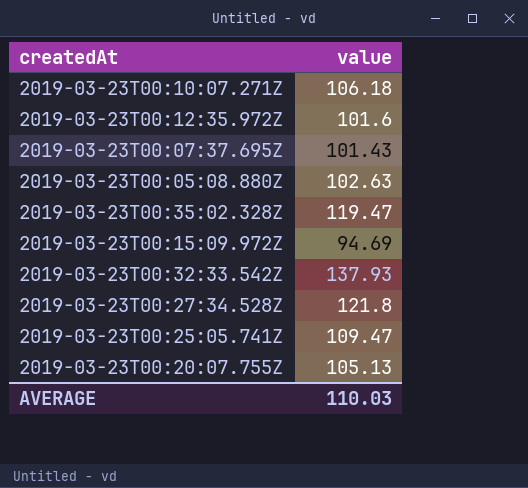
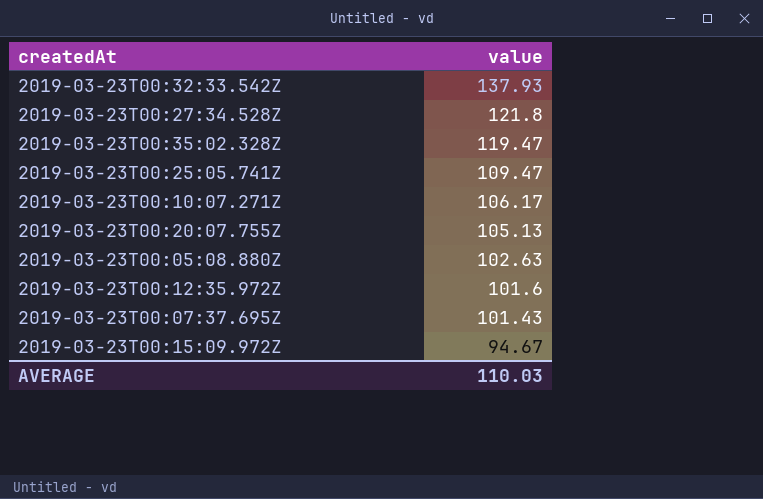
row order: none -> value descending
2019-03-23T00:10:07.271Z | value: 106.18 -> 106.17
2019-03-23T00:15:09.972Z | value: 94.69 -> 94.67

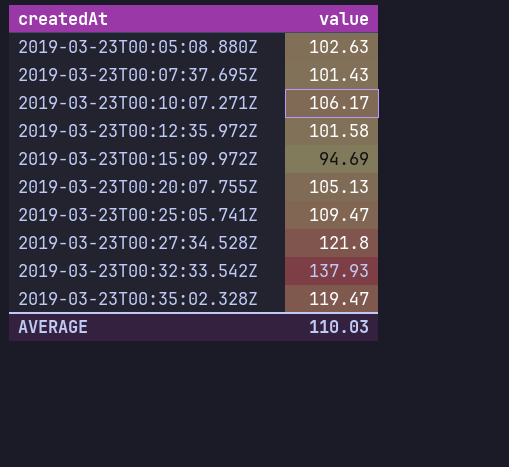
row order: value descending -> createdAt ascending
2019-03-23T00:12:35.972Z | value: 101.6 -> 101.58
2019-03-23T00:15:09.972Z | value: 94.67 -> 94.69

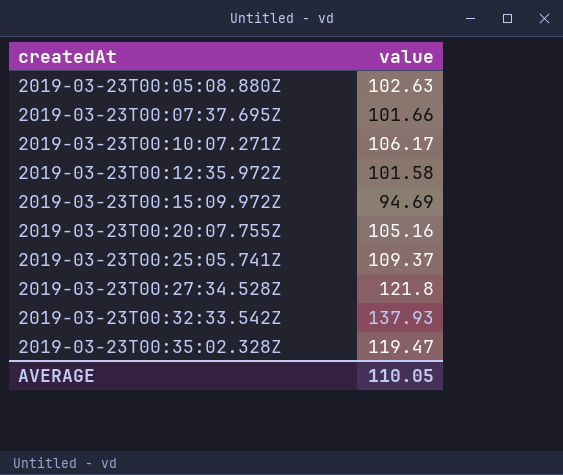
2019-03-23T00:07:37.695Z | value: 101.43 -> 101.66
2019-03-23T00:20:07.755Z | value: 105.13 -> 105.16
2019-03-23T00:25:05.741Z | value: 109.47 -> 109.37
AVERAGE | value: 110.03 -> 110.05

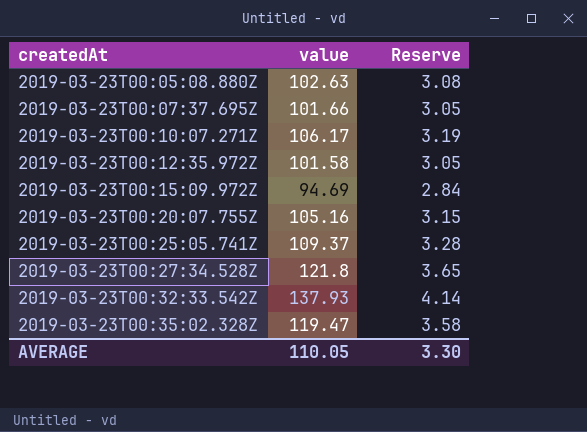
column Reserve | formula: none -> [value] * 0.03

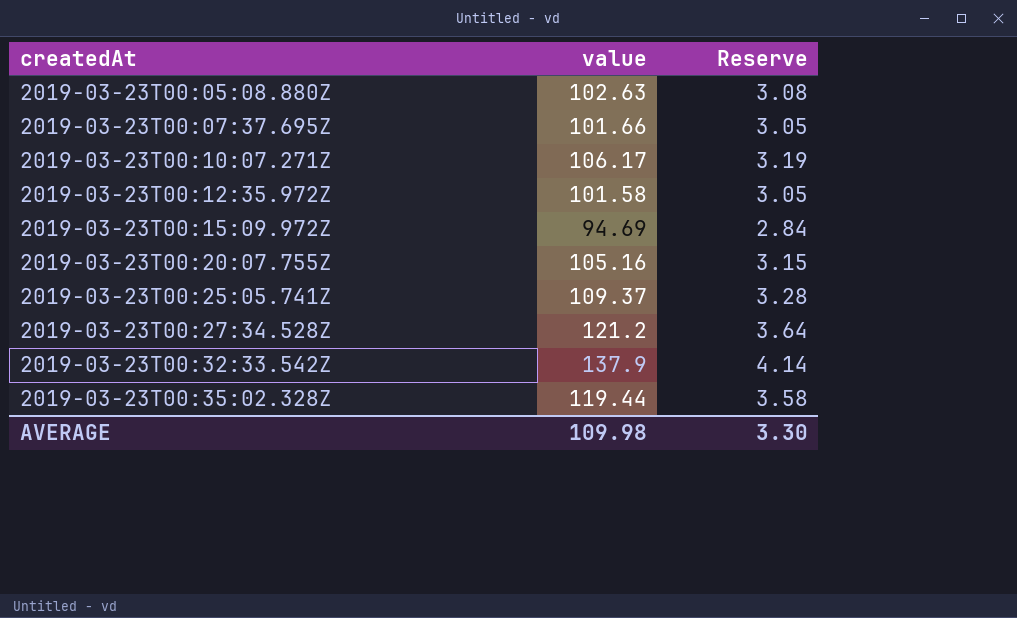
2019-03-23T00:27:34.528Z | value: 121.8 -> 121.2
2019-03-23T00:27:34.528Z | Reserve: 3.65 -> 3.64
2019-03-23T00:32:33.542Z | value: 137.93 -> 137.9
2019-03-23T00:35:02.328Z | value: 119.47 -> 119.44
AVERAGE | value: 110.05 -> 109.98

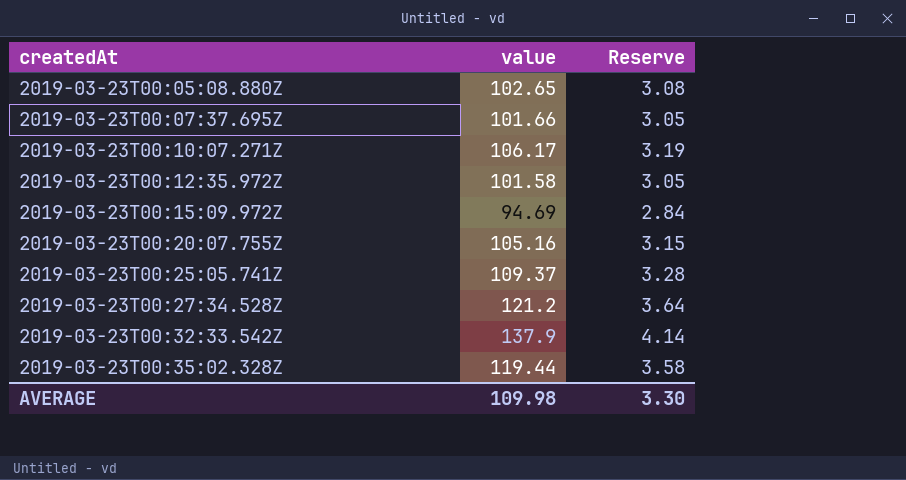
2019-03-23T00:05:08.880Z | value: 102.63 -> 102.65

